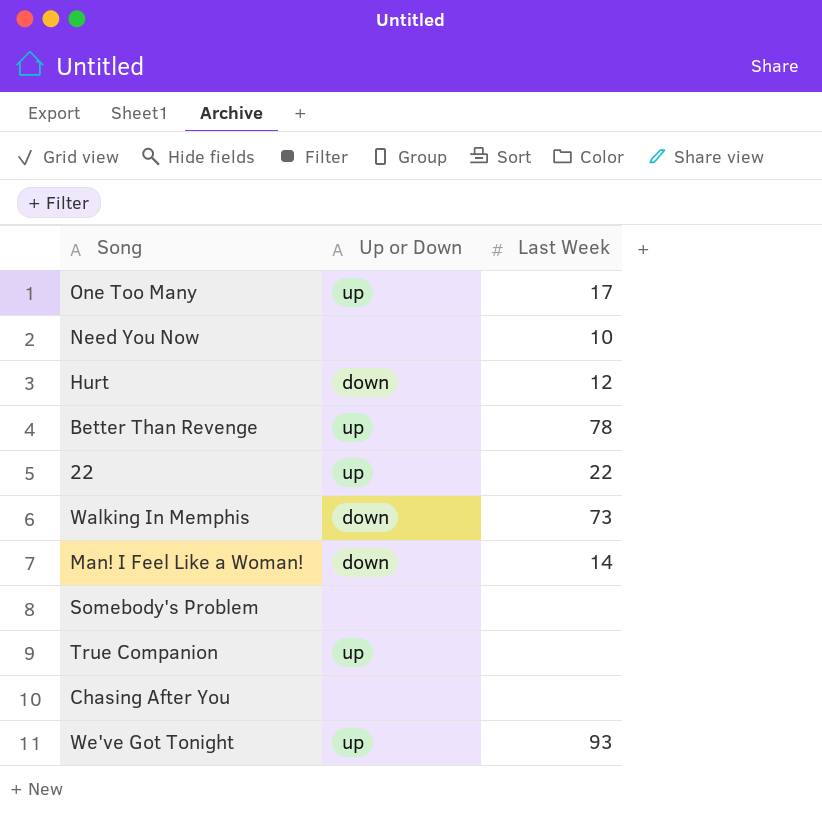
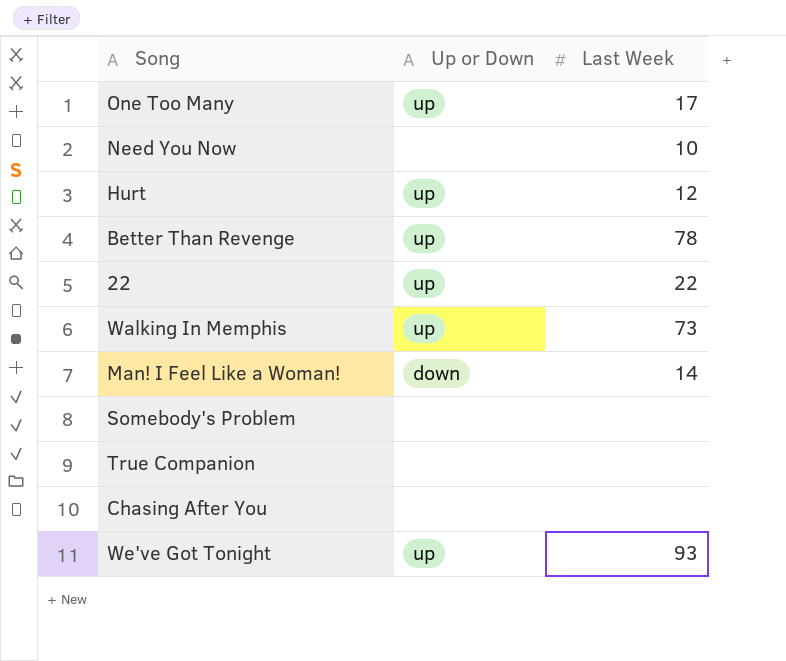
Hurt | Up or Down: down -> up
Walking In Memphis | Up or Down: down -> up
True Companion | Up or Down: up -> none

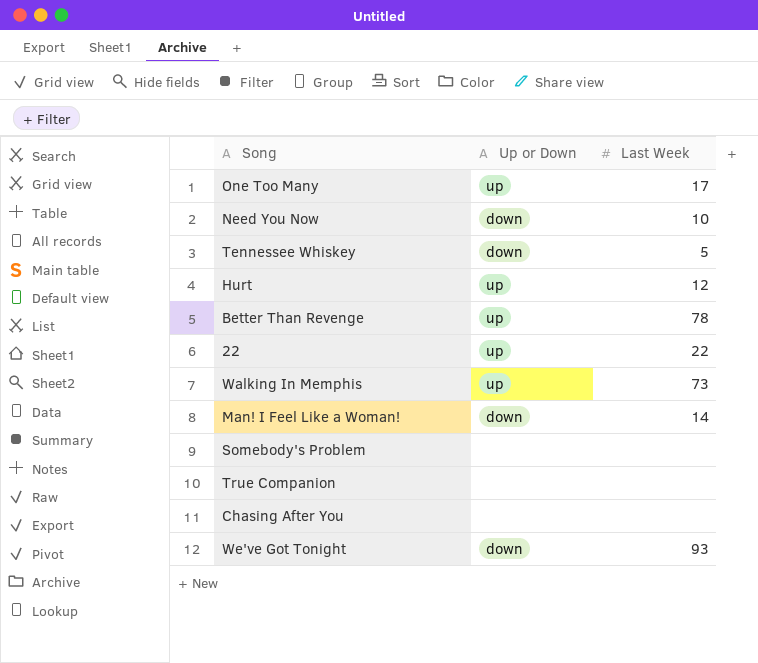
Need You Now | Up or Down: none -> down
row Tennessee Whiskey: none -> down | 5
We've Got Tonight | Up or Down: up -> down

